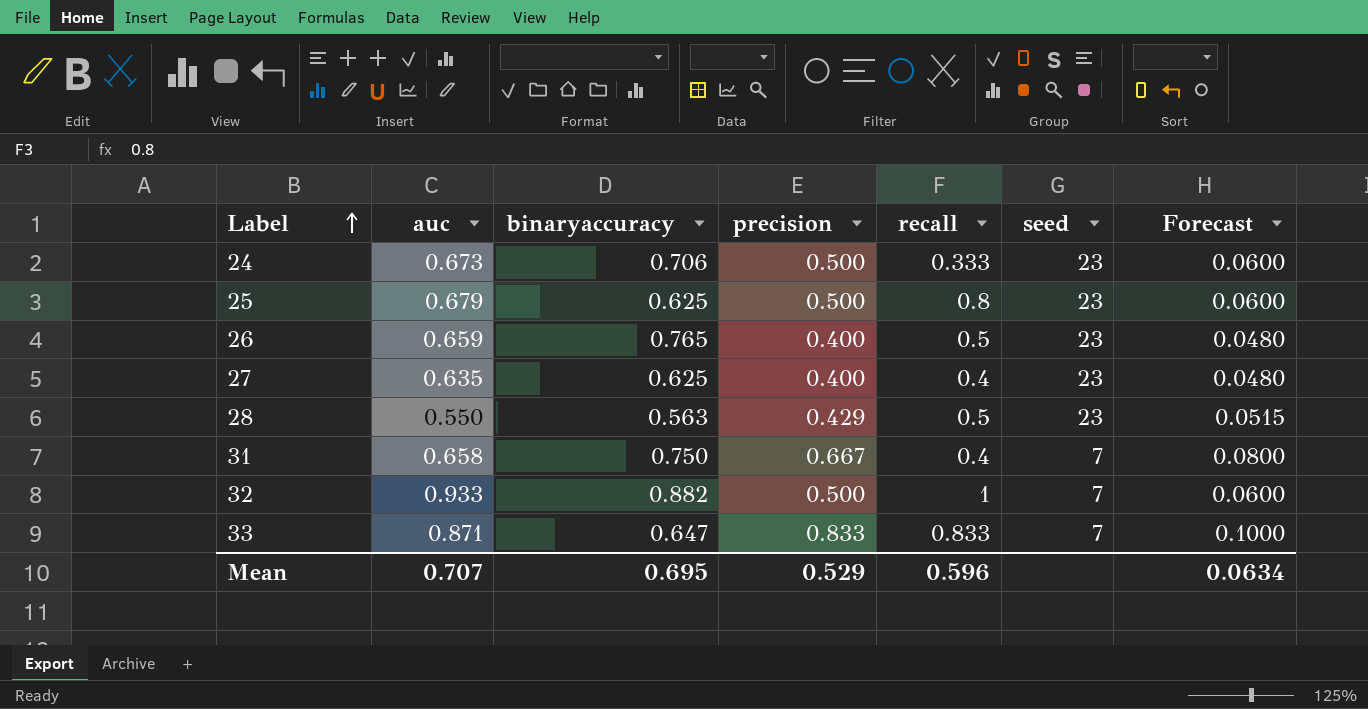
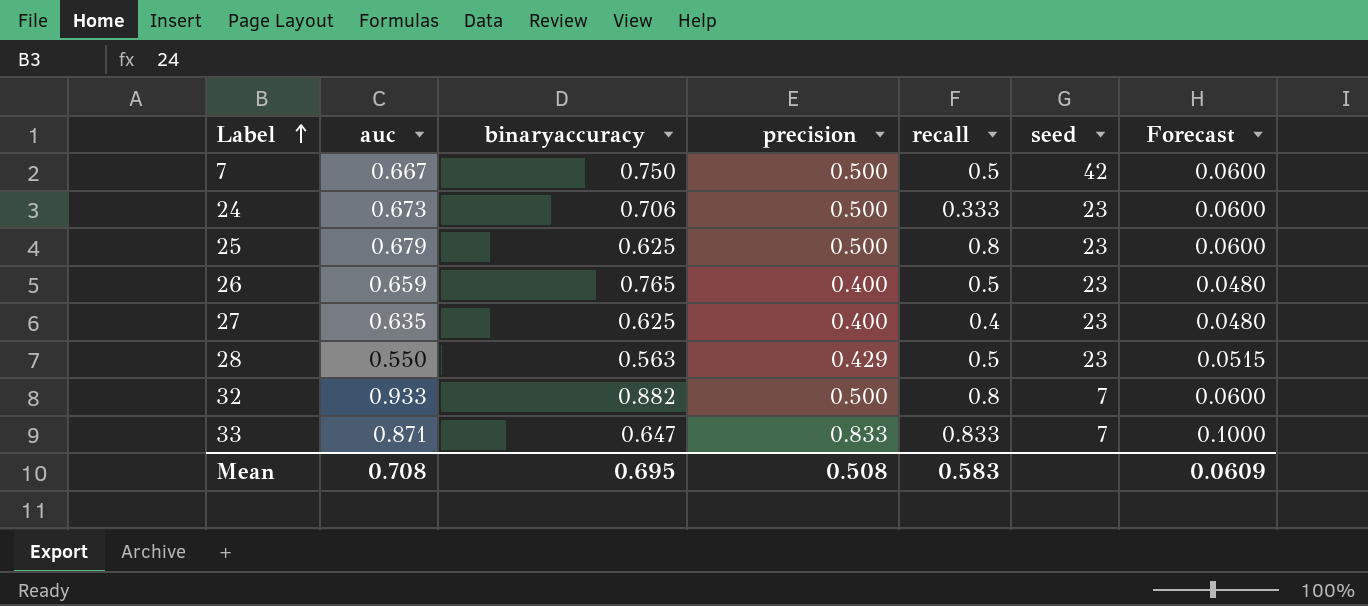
row 31: 0.658 | 0.750 | 0.667 | 0.4 | 7 | 0.0800 -> none
row 7: none -> 0.667 | 0.750 | 0.500 | 0.5 | 42 | 0.0600
32 | recall: 1 -> 0.8
Mean | auc: 0.707 -> 0.708
Mean | precision: 0.529 -> 0.508
Mean | recall: 0.596 -> 0.583
Mean | Forecast: 0.0634 -> 0.0609

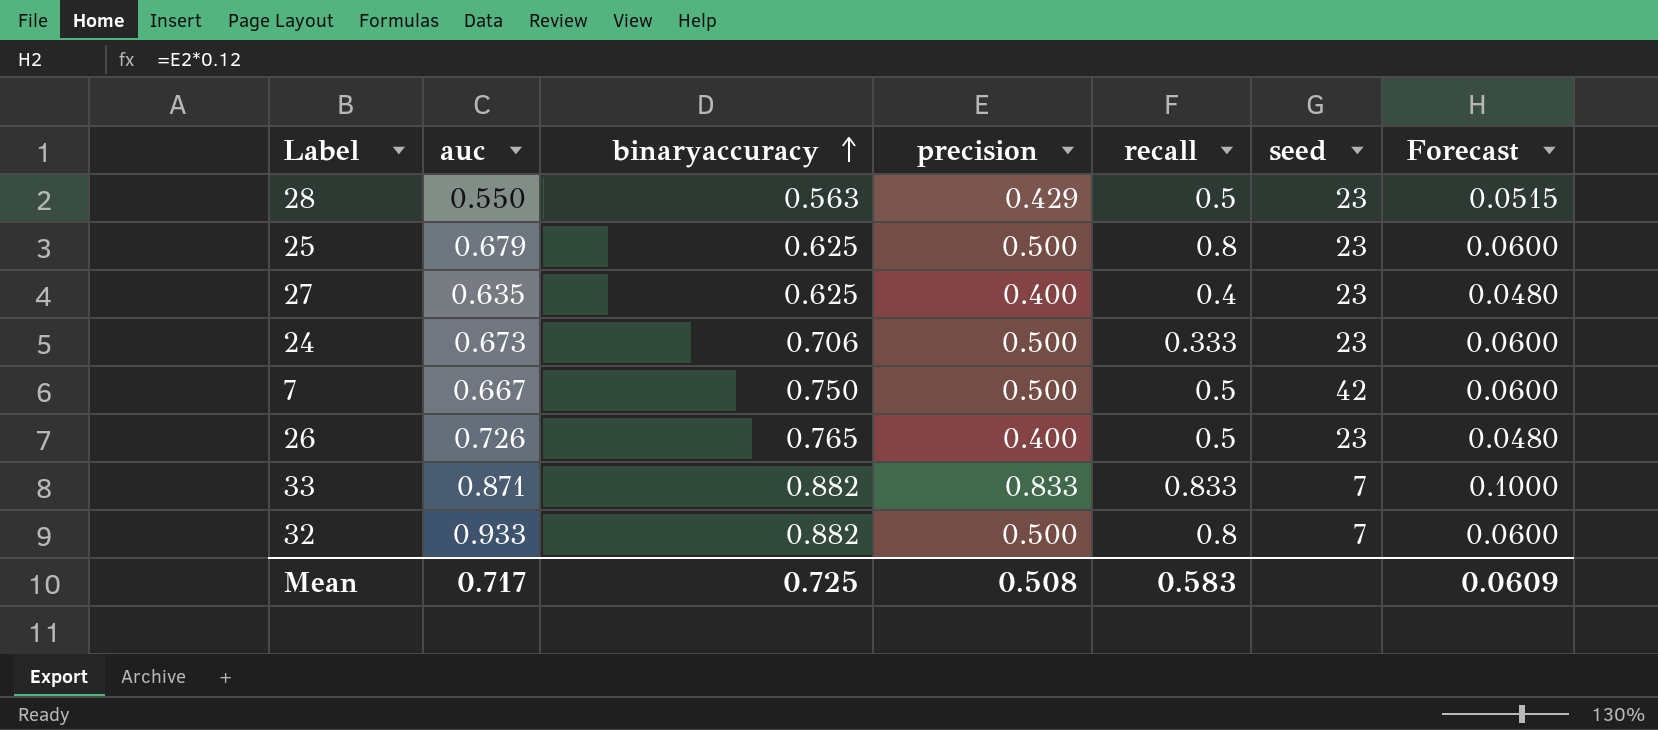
row order: Label ascending -> binaryaccuracy ascending
26 | auc: 0.659 -> 0.726
33 | binaryaccuracy: 0.647 -> 0.882
Mean | auc: 0.708 -> 0.717
Mean | binaryaccuracy: 0.695 -> 0.725

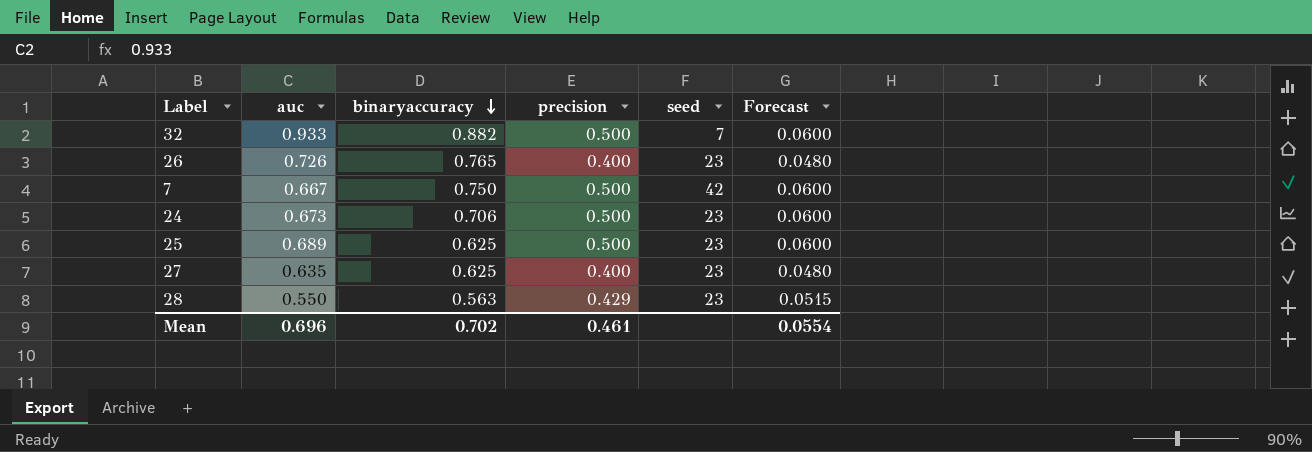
row order: binaryaccuracy ascending -> binaryaccuracy descending
column recall | position: 5 -> none
row 33: 0.871 | 0.882 | 0.833 | 0.833 | 7 | 0.1000 -> none
25 | auc: 0.679 -> 0.689
Mean | auc: 0.717 -> 0.696
Mean | binaryaccuracy: 0.725 -> 0.702
Mean | precision: 0.508 -> 0.461
Mean | Forecast: 0.0609 -> 0.0554

